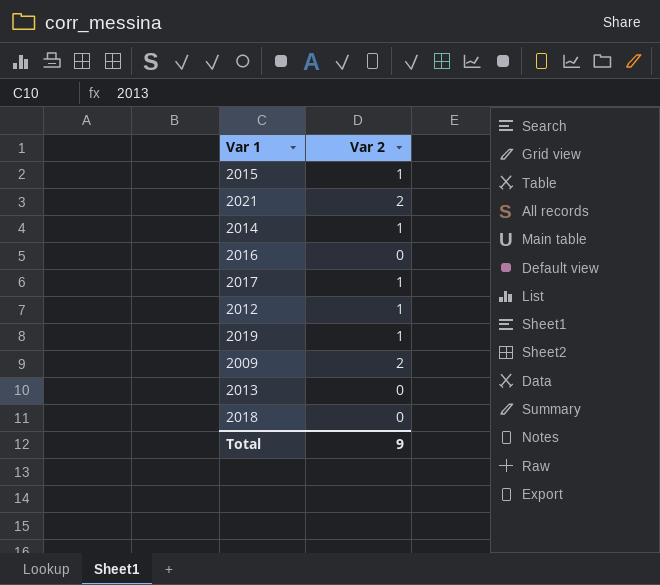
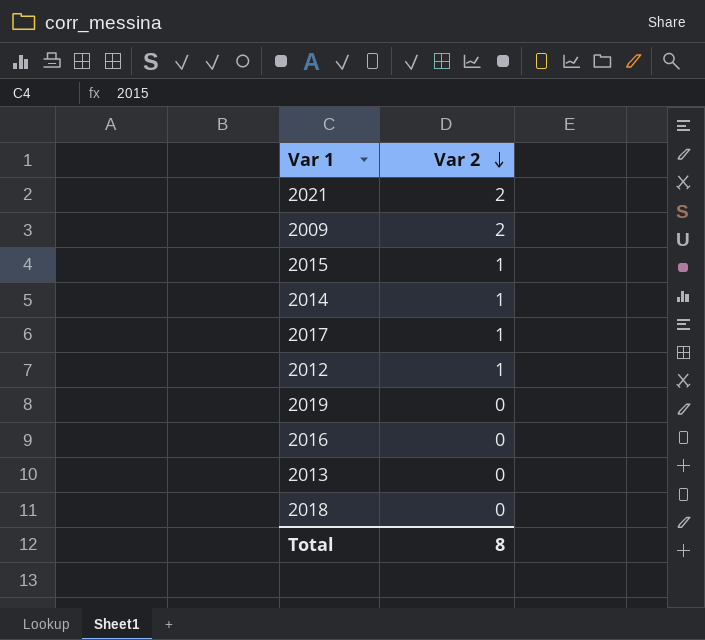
row order: none -> Var 2 descending
2019 | Var 2: 1 -> 0
Total | Var 2: 9 -> 8

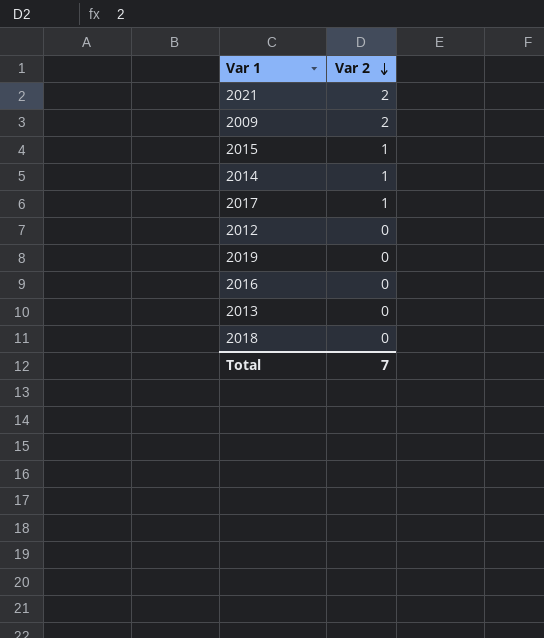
2012 | Var 2: 1 -> 0
Total | Var 2: 8 -> 7

